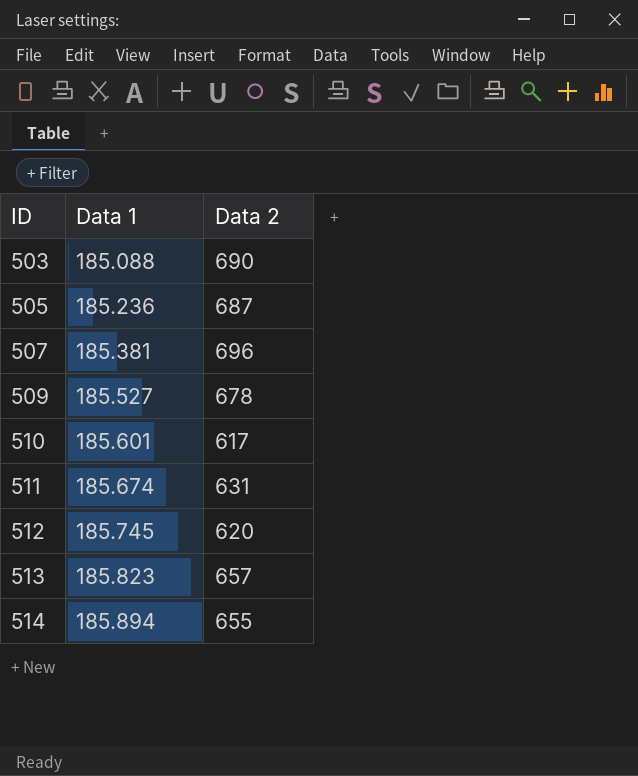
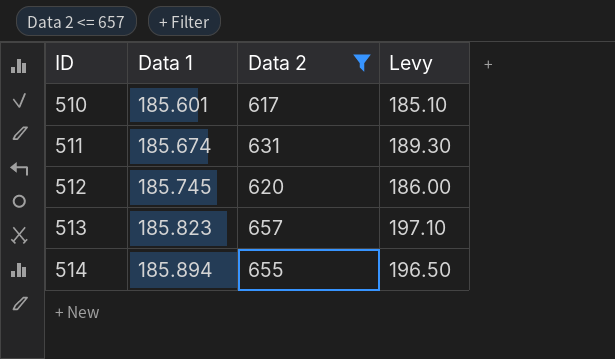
filter: none -> Data 2 <= 657
column Levy | formula: none -> [Data 2] * 0.3

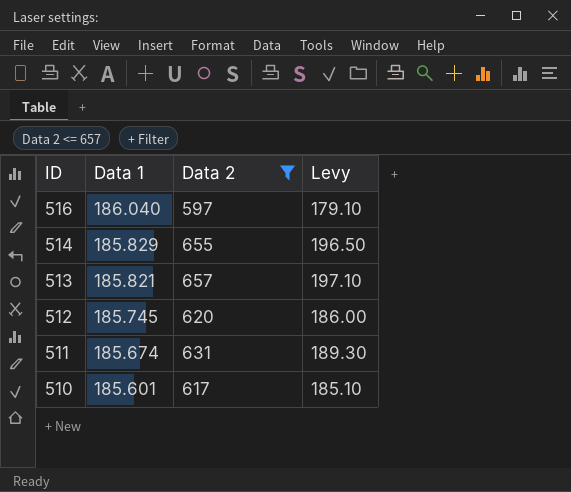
row order: ID ascending -> ID descending
row 516: none -> 186.040 | 597 | 179.10
514 | Data 1: 185.894 -> 185.829
513 | Data 1: 185.823 -> 185.821

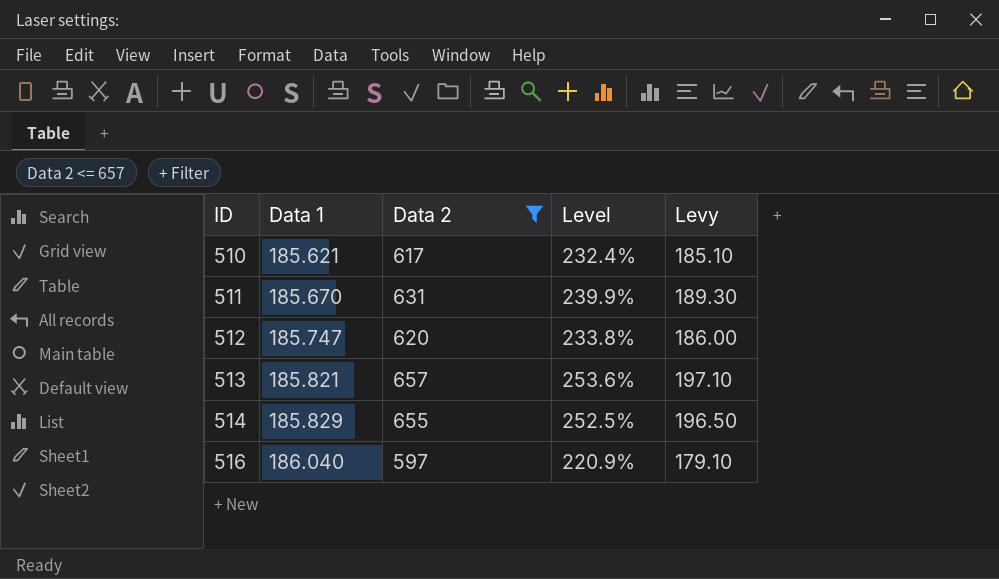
row order: ID descending -> ID ascending
column Level | formula: none -> ([Data 2] - [Data 1]) / [Data 1]
510 | Data 1: 185.601 -> 185.621
511 | Data 1: 185.674 -> 185.670
512 | Data 1: 185.745 -> 185.747

